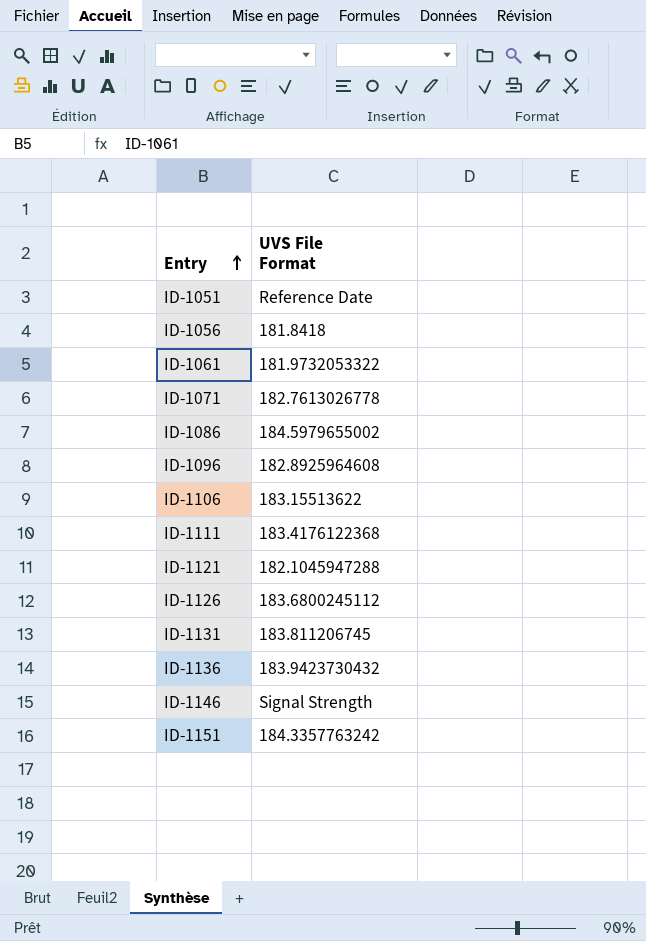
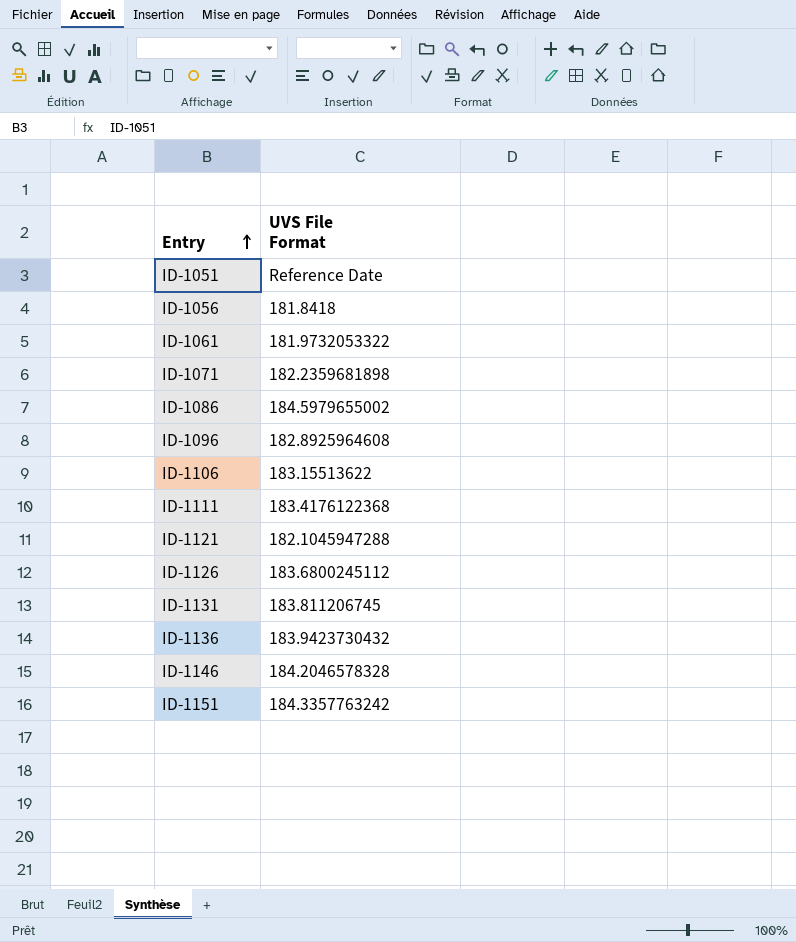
ID-1071 | UVS File Format: 182.7613026778 -> 182.2359681898
ID-1146 | UVS File Format: Signal Strength -> 184.2046578328

